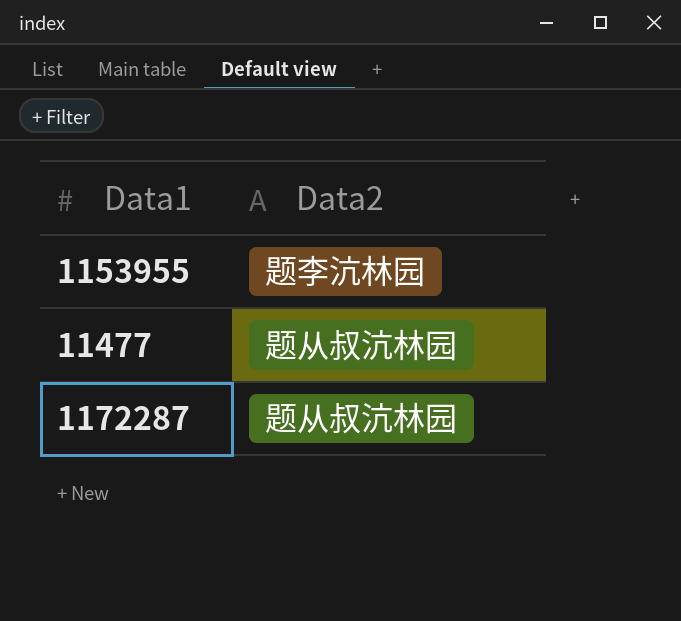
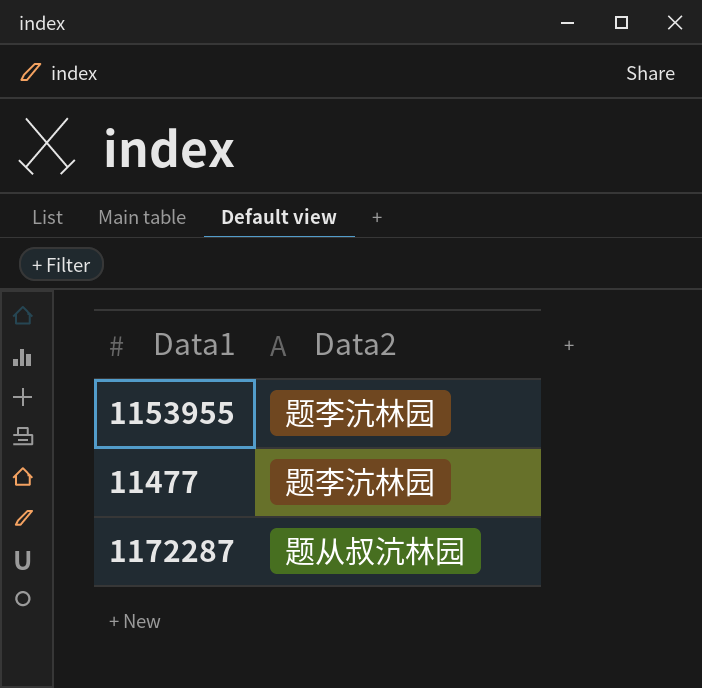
11477 | Data2: 题从叔沆林园 -> 题李沆林园

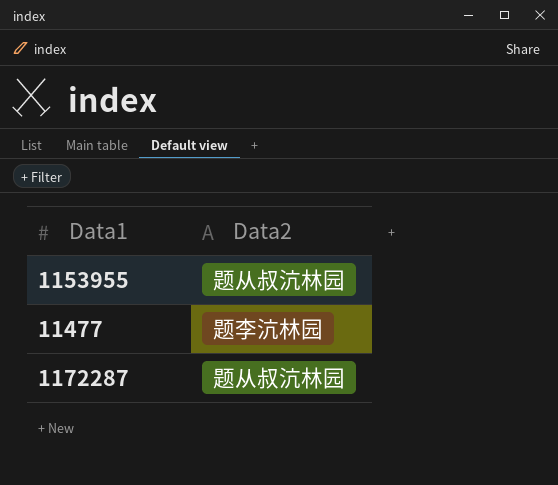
1153955 | Data2: 题李沆林园 -> 题从叔沆林园

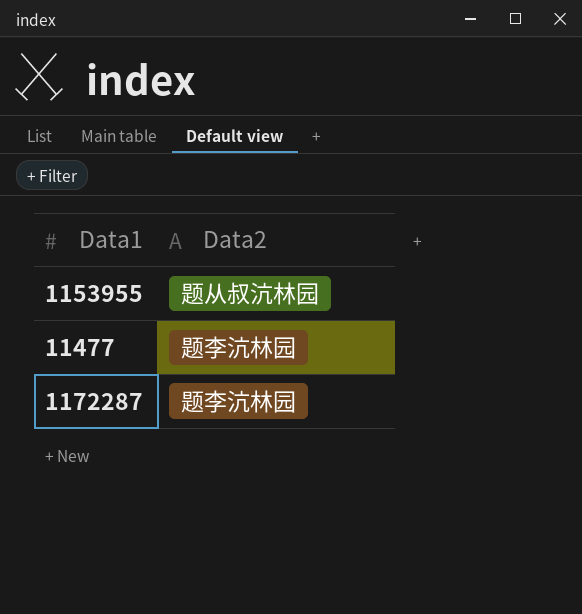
1172287 | Data2: 题从叔沆林园 -> 题李沆林园

